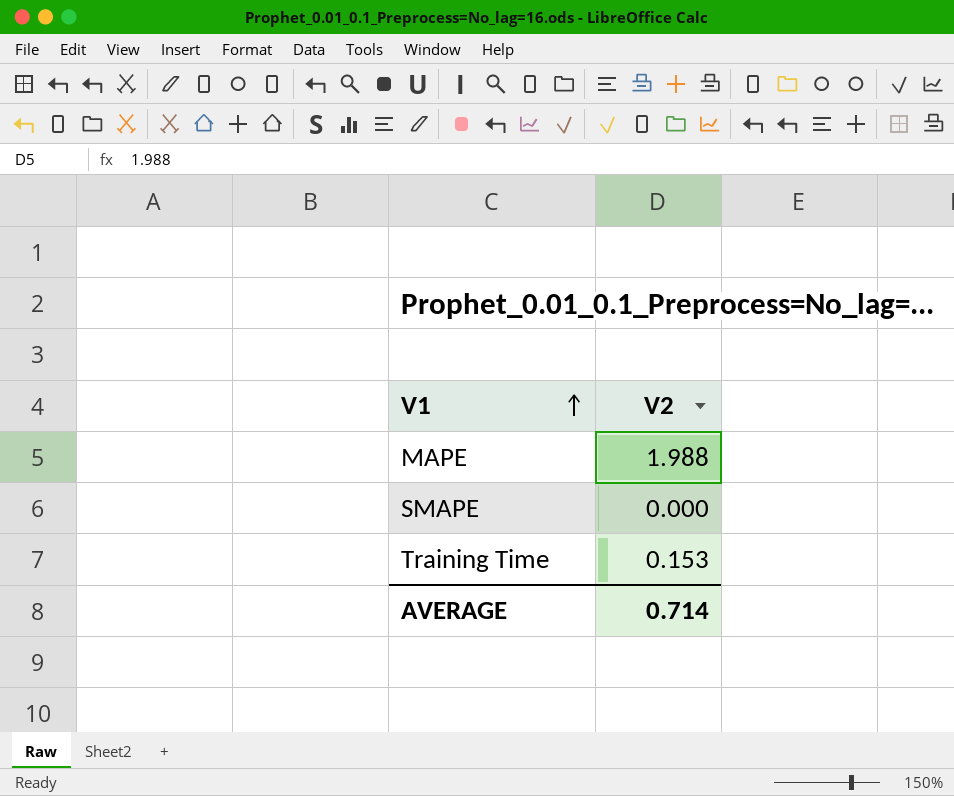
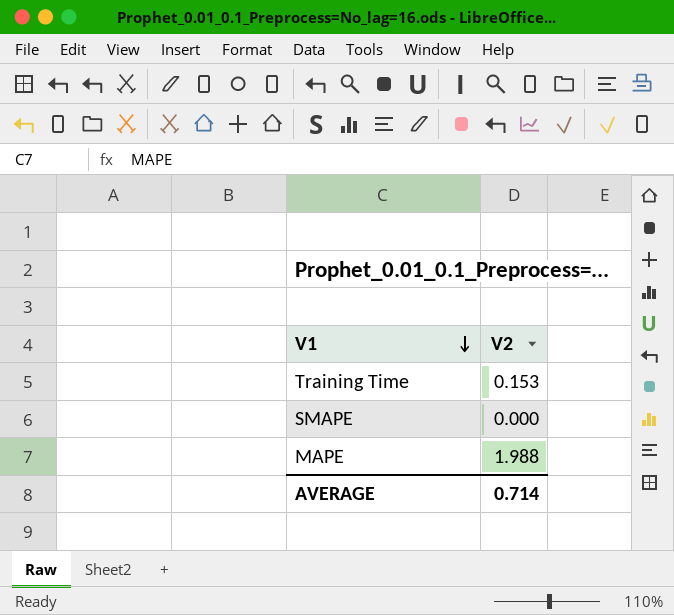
row order: V1 ascending -> V1 descending

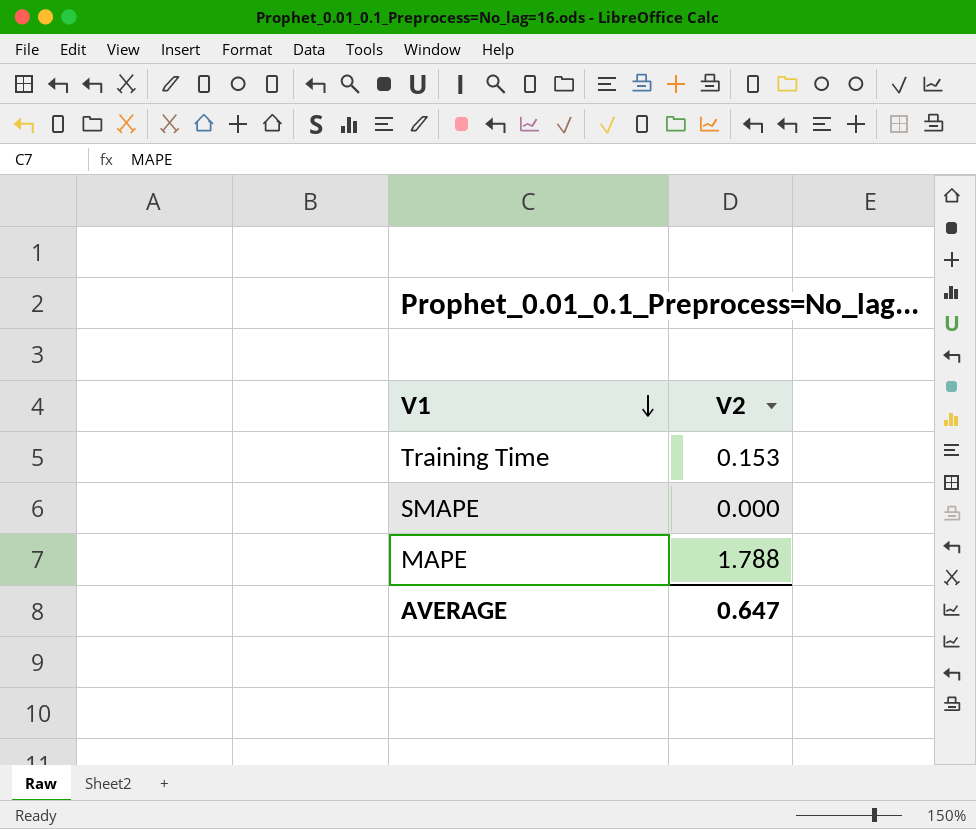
MAPE | V2: 1.988 -> 1.788
AVERAGE | V2: 0.714 -> 0.647

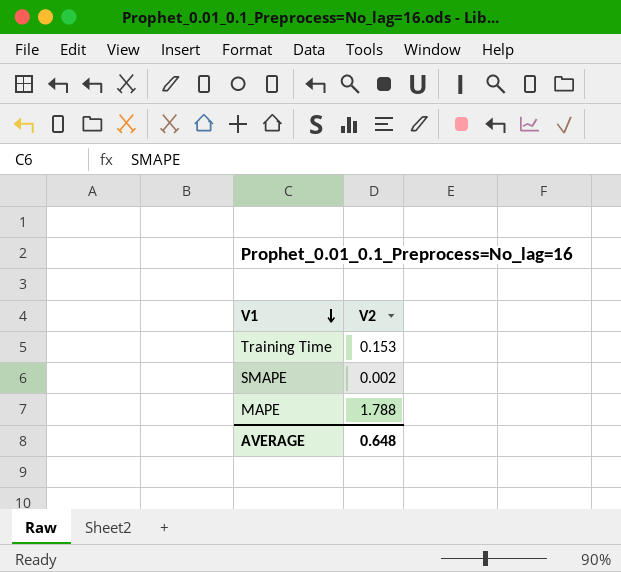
SMAPE | V2: 0.000 -> 0.002
AVERAGE | V2: 0.647 -> 0.648

